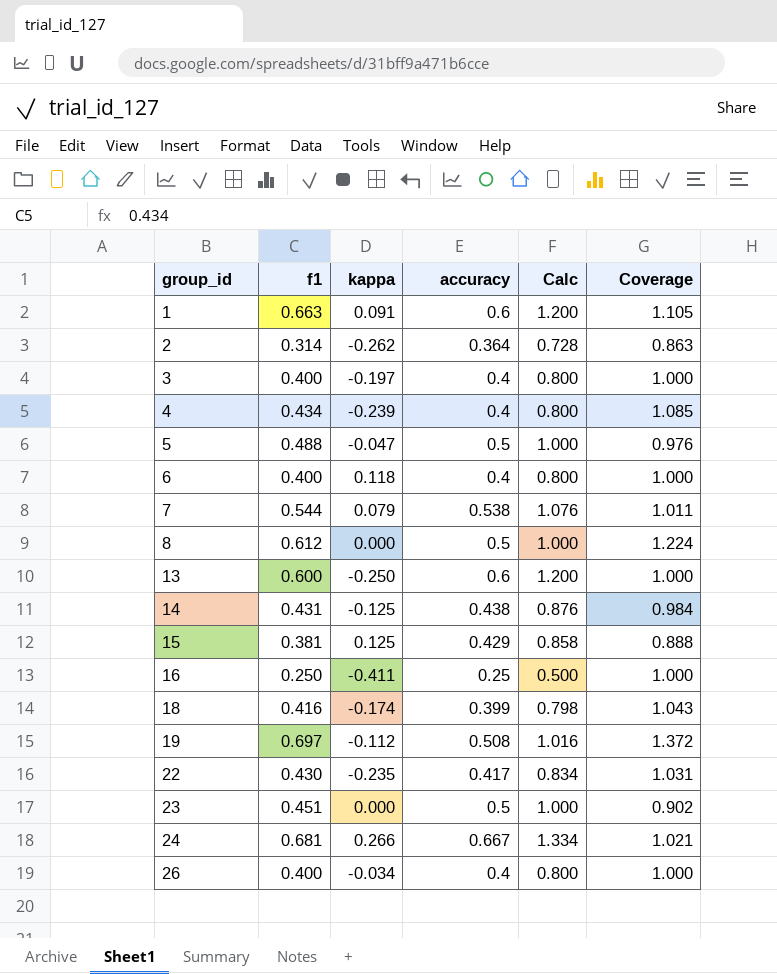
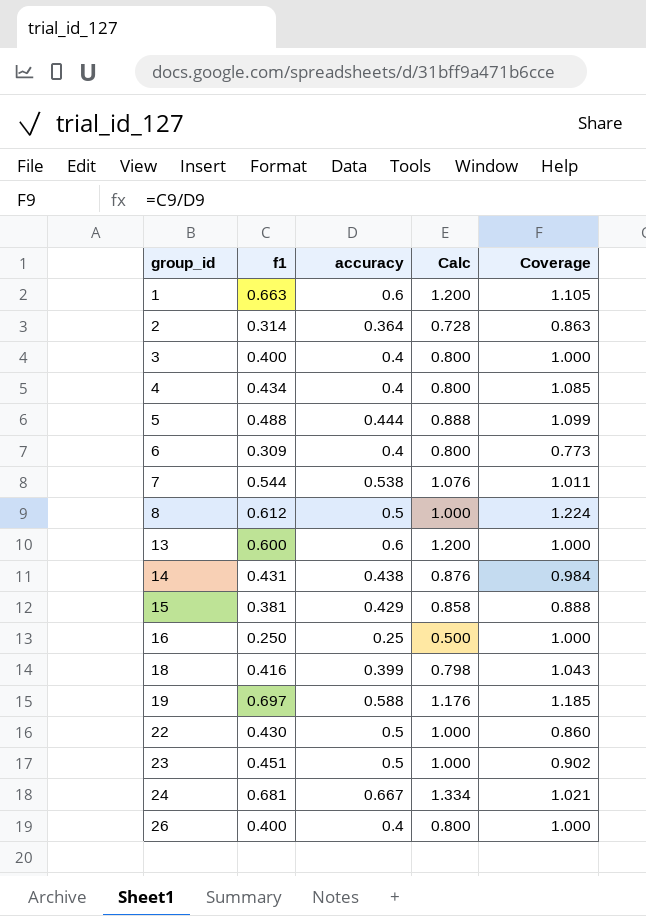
column kappa | position: 3 -> none
5 | accuracy: 0.5 -> 0.444
5 | Calc: 1.000 -> 0.888
5 | Coverage: 0.976 -> 1.099
6 | f1: 0.400 -> 0.309
6 | Coverage: 1.000 -> 0.773
19 | accuracy: 0.508 -> 0.588
19 | Calc: 1.016 -> 1.176
19 | Coverage: 1.372 -> 1.185
22 | accuracy: 0.417 -> 0.5
22 | Calc: 0.834 -> 1.000
22 | Coverage: 1.031 -> 0.860

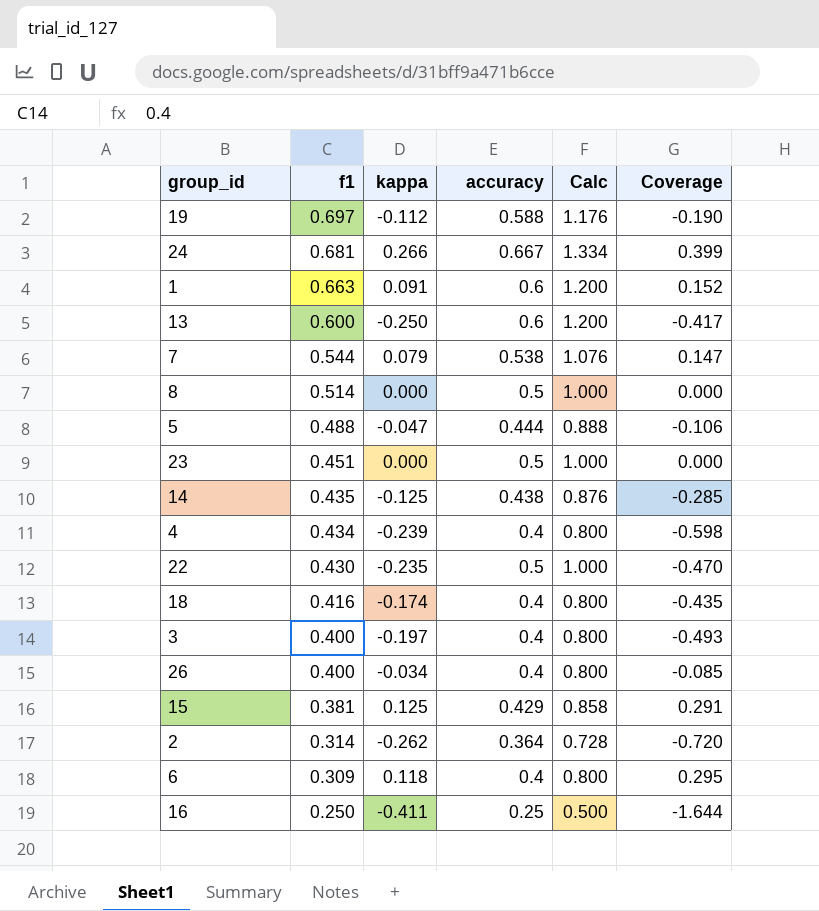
row order: group_id ascending -> f1 descending
column kappa | position: none -> 3
column Coverage | formula: [f1] / [accuracy] -> [kappa] / [accuracy]
8 | f1: 0.612 -> 0.514
14 | f1: 0.431 -> 0.435
18 | accuracy: 0.399 -> 0.4
18 | Calc: 0.798 -> 0.800

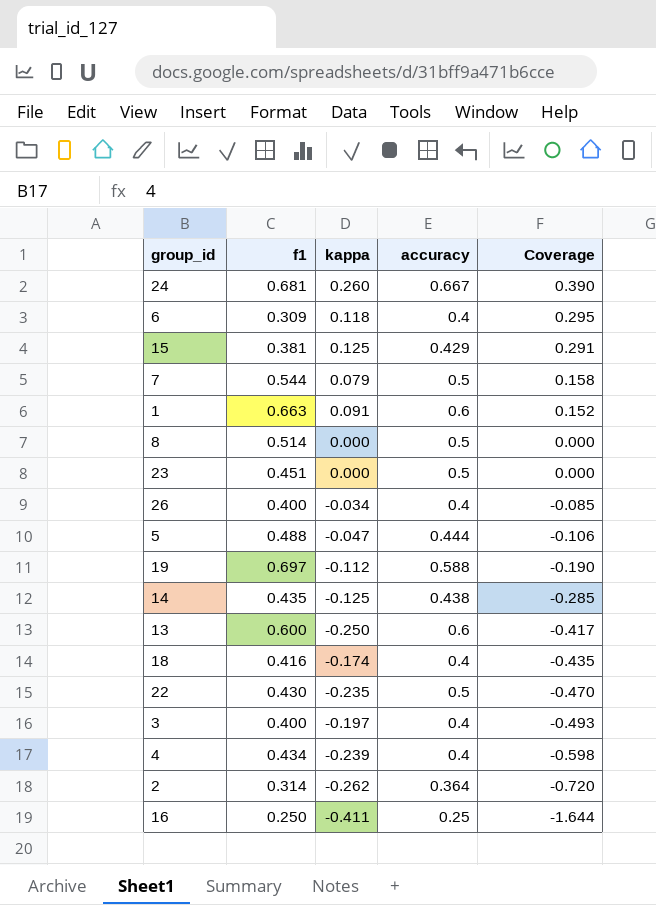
row order: f1 descending -> Coverage descending
column Calc | formula: [accuracy] * 2 -> none
24 | kappa: 0.266 -> 0.260
24 | Coverage: 0.399 -> 0.390
7 | accuracy: 0.538 -> 0.5
7 | Coverage: 0.147 -> 0.158

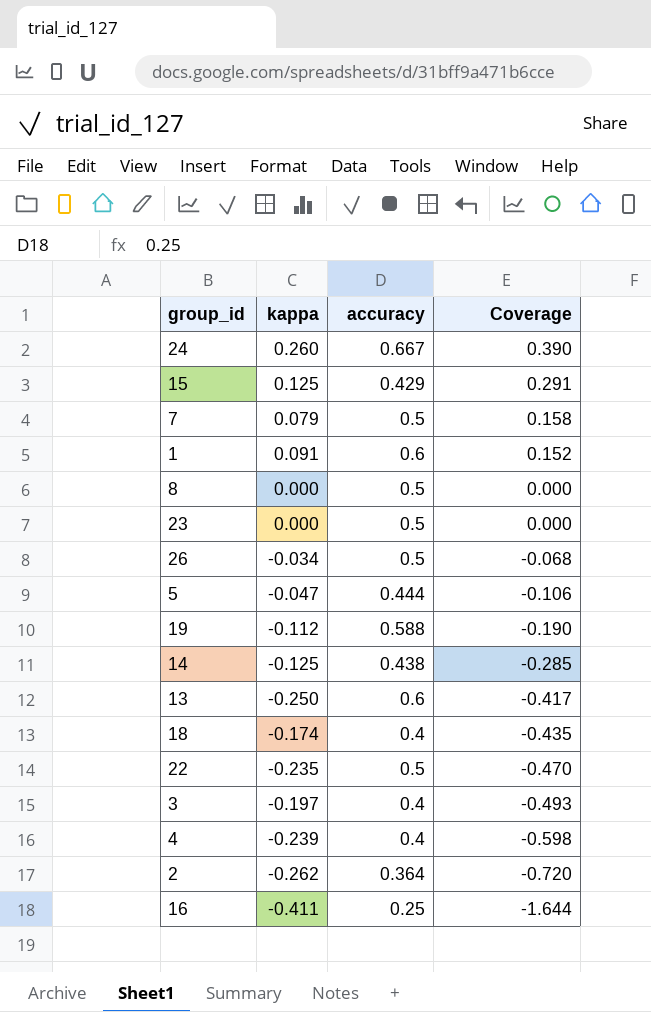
column f1 | position: 2 -> none
row 6: 0.309 | 0.118 | 0.4 | 0.295 -> none
26 | accuracy: 0.4 -> 0.5
26 | Coverage: -0.085 -> -0.068

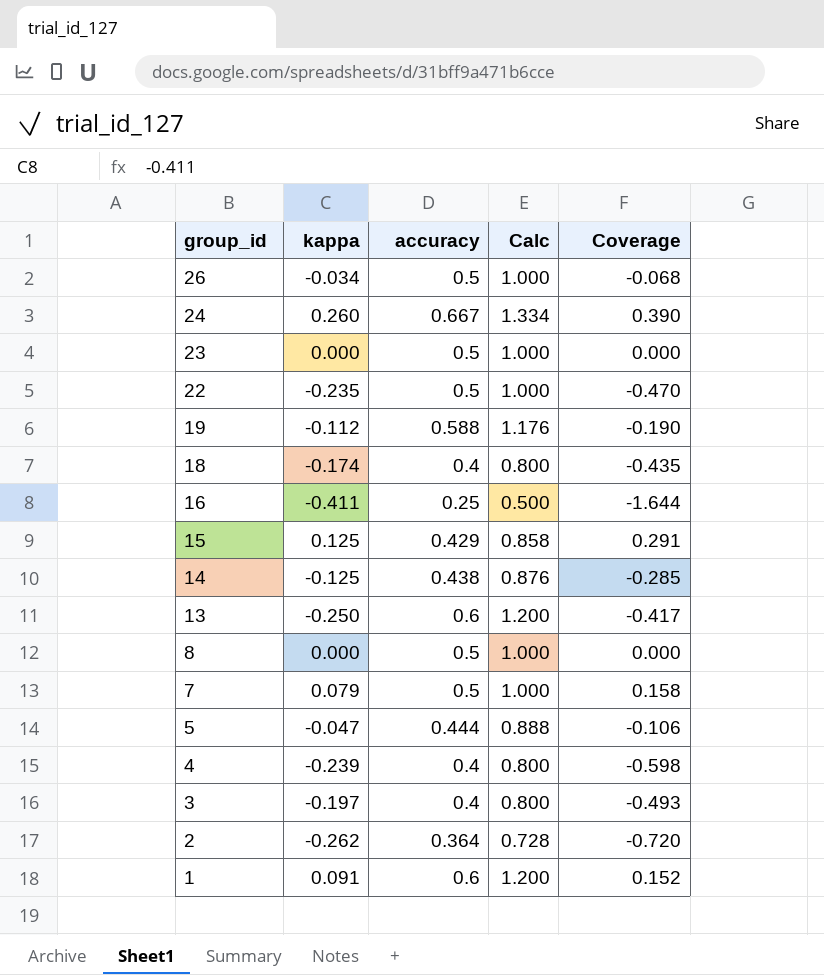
row order: Coverage descending -> group_id descending
column Calc | formula: none -> [accuracy] * 2

